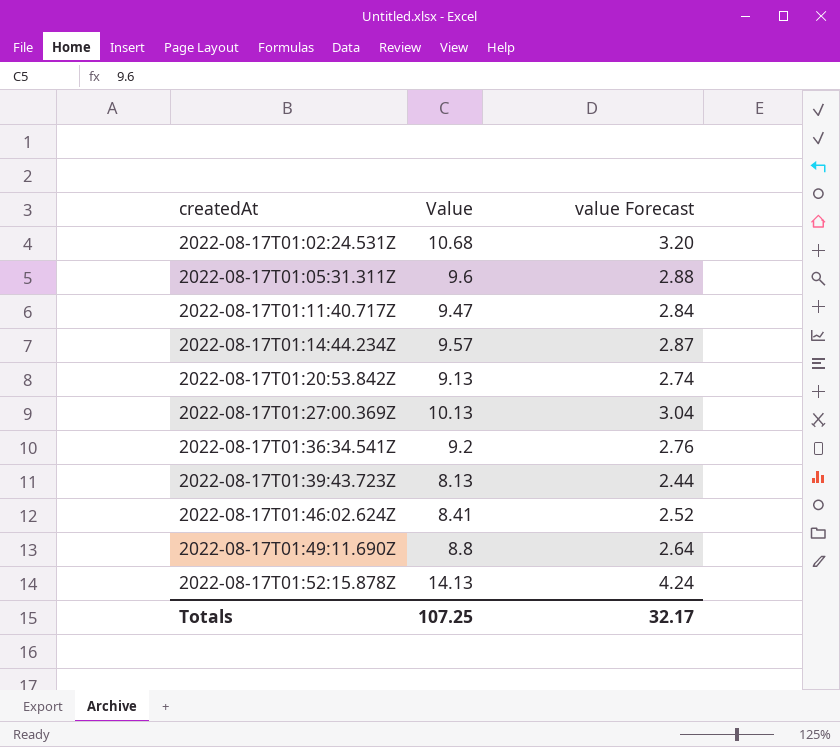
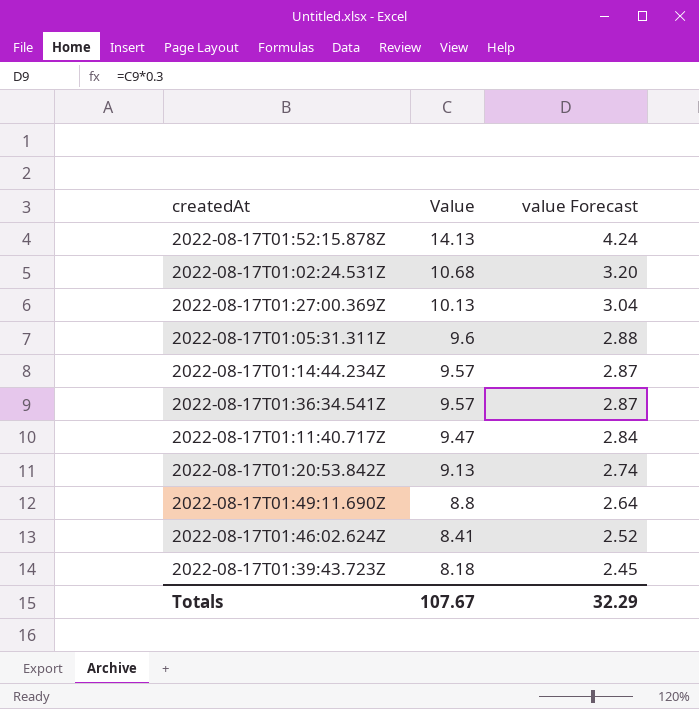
row order: createdAt ascending -> Value descending
2022-08-17T01:36:34.541Z | Value: 9.2 -> 9.57
2022-08-17T01:36:34.541Z | value Forecast: 2.76 -> 2.87
2022-08-17T01:39:43.723Z | Value: 8.13 -> 8.18
2022-08-17T01:39:43.723Z | value Forecast: 2.44 -> 2.45
Totals | Value: 107.25 -> 107.67
Totals | value Forecast: 32.17 -> 32.29

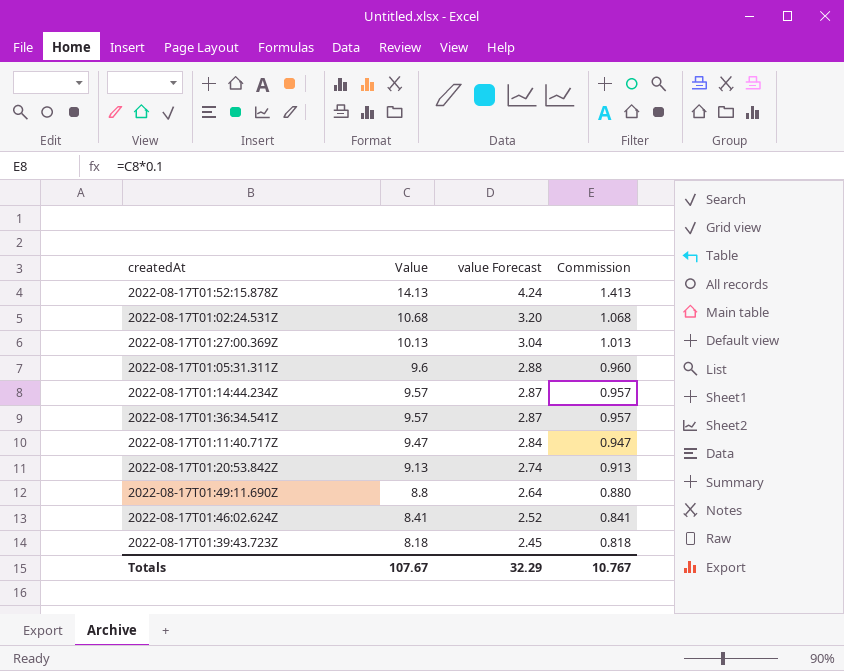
column Commission | formula: none -> [Value] * 0.1

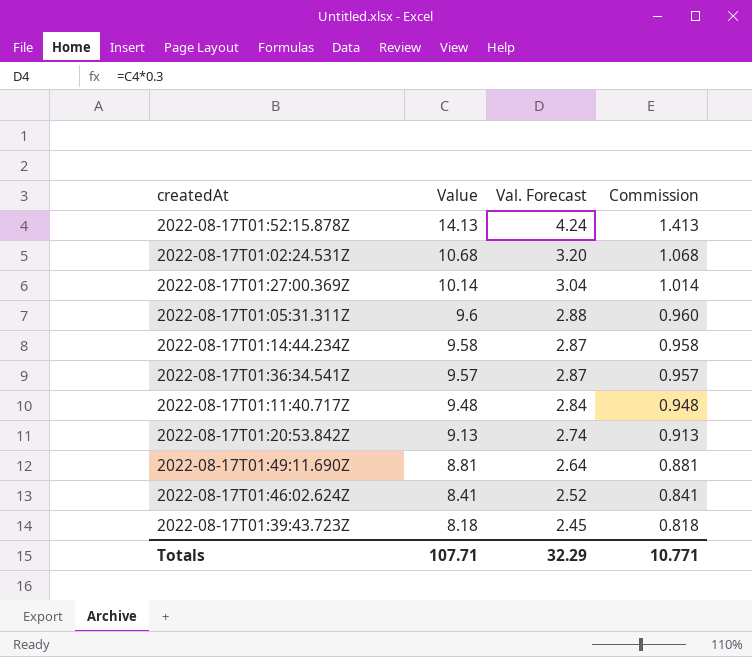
column name: value Forecast -> Val. Forecast
2022-08-17T01:27:00.369Z | Value: 10.13 -> 10.14
2022-08-17T01:27:00.369Z | Commission: 1.013 -> 1.014
2022-08-17T01:14:44.234Z | Value: 9.57 -> 9.58
2022-08-17T01:14:44.234Z | Commission: 0.957 -> 0.958
2022-08-17T01:11:40.717Z | Value: 9.47 -> 9.48
2022-08-17T01:11:40.717Z | Commission: 0.947 -> 0.948
2022-08-17T01:49:11.690Z | Value: 8.8 -> 8.81
2022-08-17T01:49:11.690Z | Commission: 0.880 -> 0.881
Totals | Value: 107.67 -> 107.71
Totals | Commission: 10.767 -> 10.771

